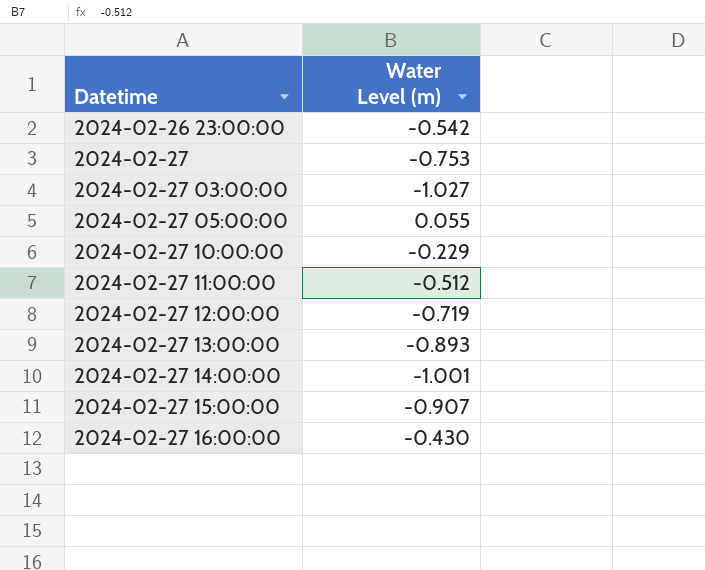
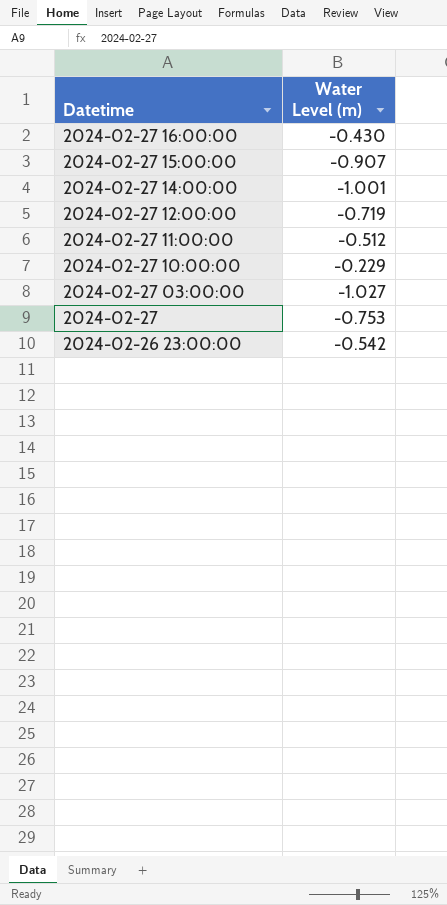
row order: Datetime ascending -> Datetime descending
row 2024-02-27 05:00:00: 0.055 -> none
row 2024-02-27 13:00:00: -0.893 -> none

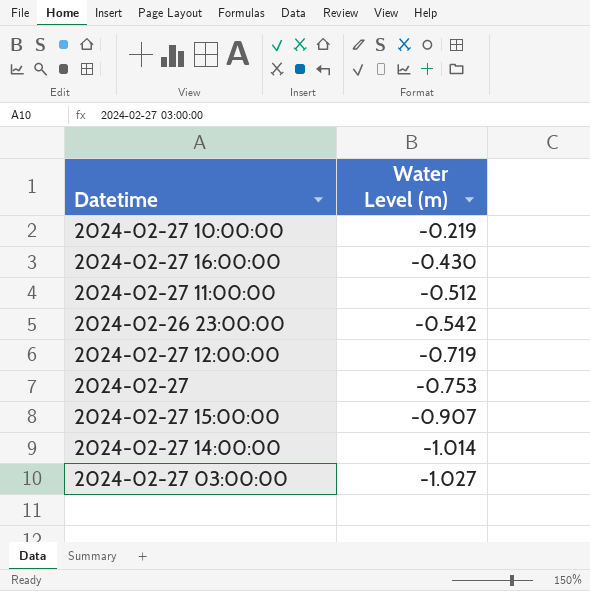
row order: Datetime descending -> Water Level (m) descending
2024-02-27 10:00:00 | Water Level (m): -0.229 -> -0.219
2024-02-27 14:00:00 | Water Level (m): -1.001 -> -1.014

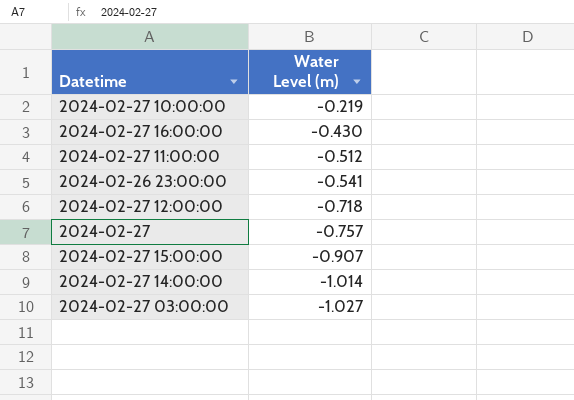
2024-02-26 23:00:00 | Water Level (m): -0.542 -> -0.541
2024-02-27 12:00:00 | Water Level (m): -0.719 -> -0.718
2024-02-27 | Water Level (m): -0.753 -> -0.757

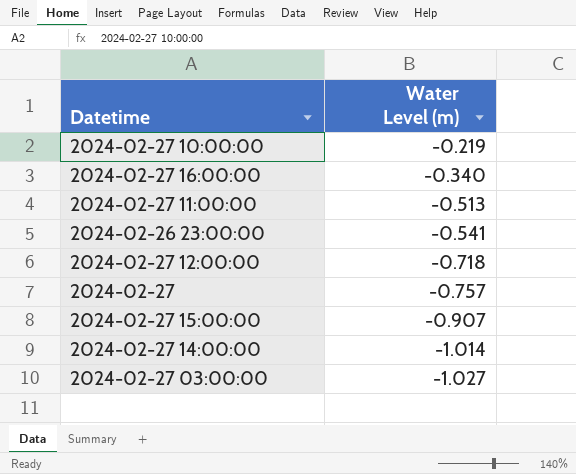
2024-02-27 16:00:00 | Water Level (m): -0.430 -> -0.340
2024-02-27 11:00:00 | Water Level (m): -0.512 -> -0.513

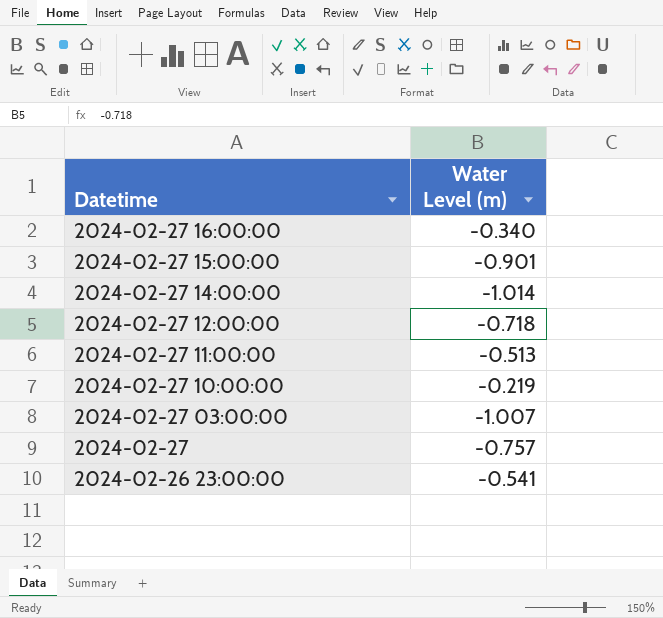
row order: Water Level (m) descending -> Datetime descending
2024-02-27 15:00:00 | Water Level (m): -0.907 -> -0.901
2024-02-27 03:00:00 | Water Level (m): -1.027 -> -1.007

